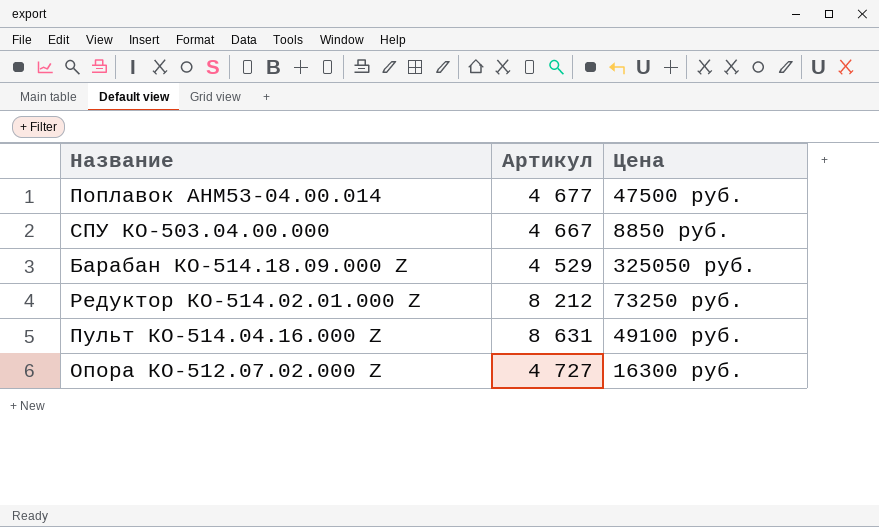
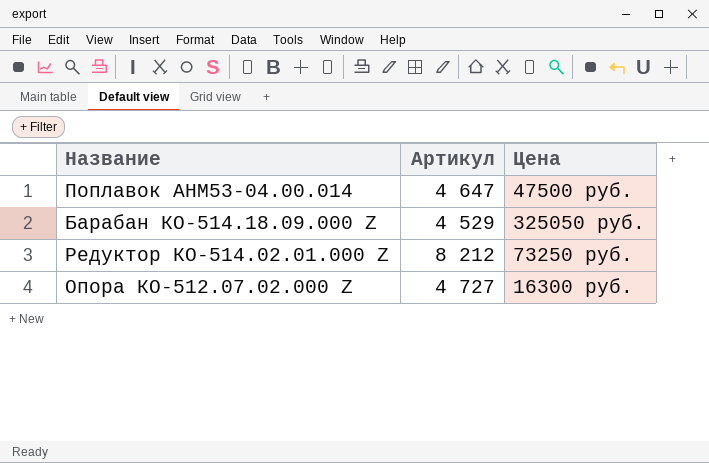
row СПУ КО-503.04.00.000: 4 667 | 8850 руб. -> none
row Пульт КО-514.04.16.000 Z: 8 631 | 49100 руб. -> none
Поплавок АНМ53-04.00.014 | Артикул: 4 677 -> 4 647

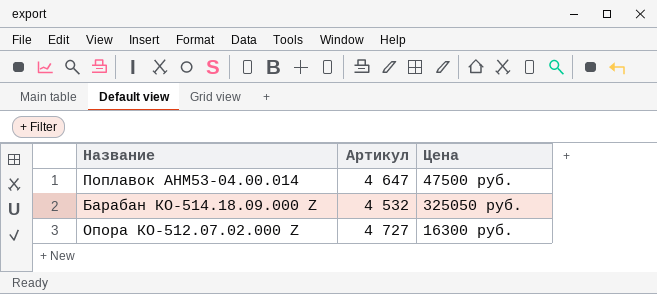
row Редуктор КО-514.02.01.000 Z: 8 212 | 73250 руб. -> none
Барабан КО-514.18.09.000 Z | Артикул: 4 529 -> 4 532

